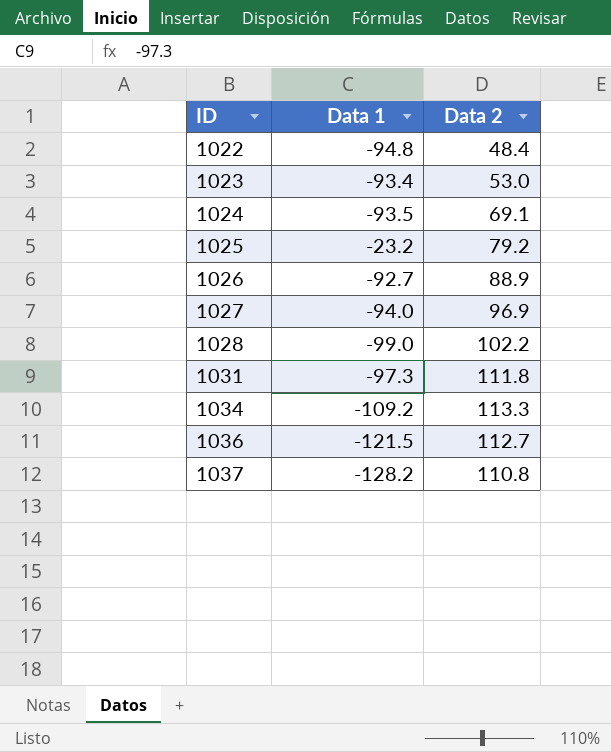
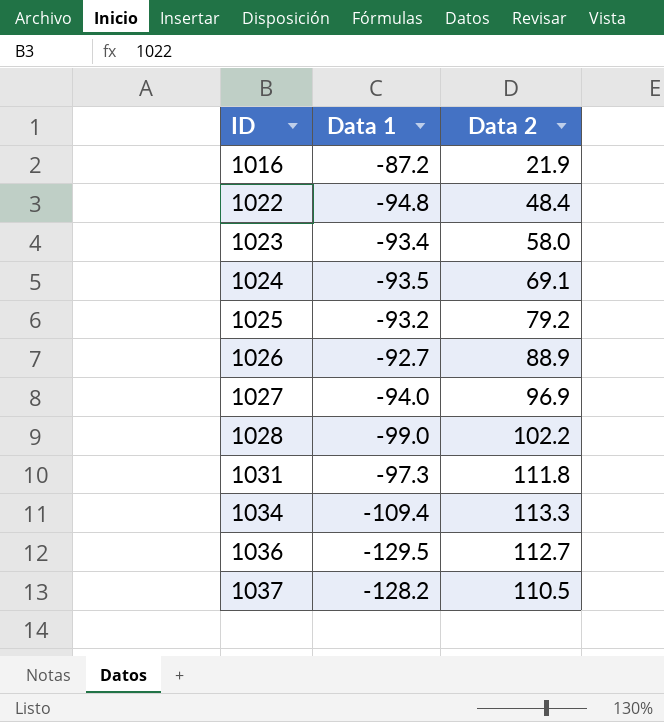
row 1016: none -> -87.2 | 21.9
1023 | Data 2: 53.0 -> 58.0
1025 | Data 1: -23.2 -> -93.2
1034 | Data 1: -109.2 -> -109.4
1036 | Data 1: -121.5 -> -129.5
1037 | Data 2: 110.8 -> 110.5

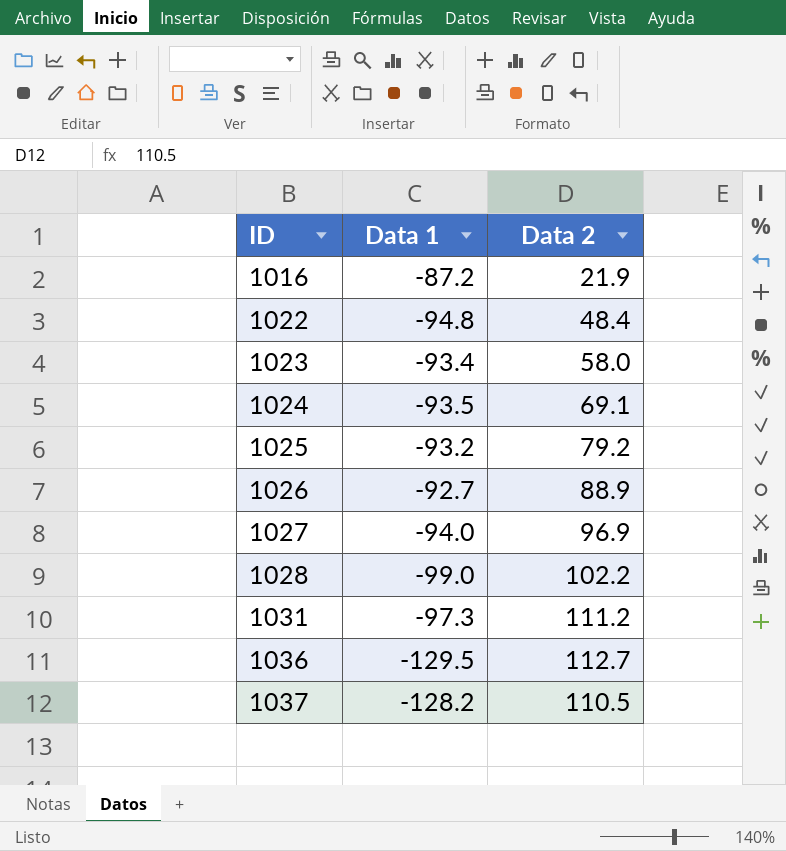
row 1034: -109.4 | 113.3 -> none
1031 | Data 2: 111.8 -> 111.2

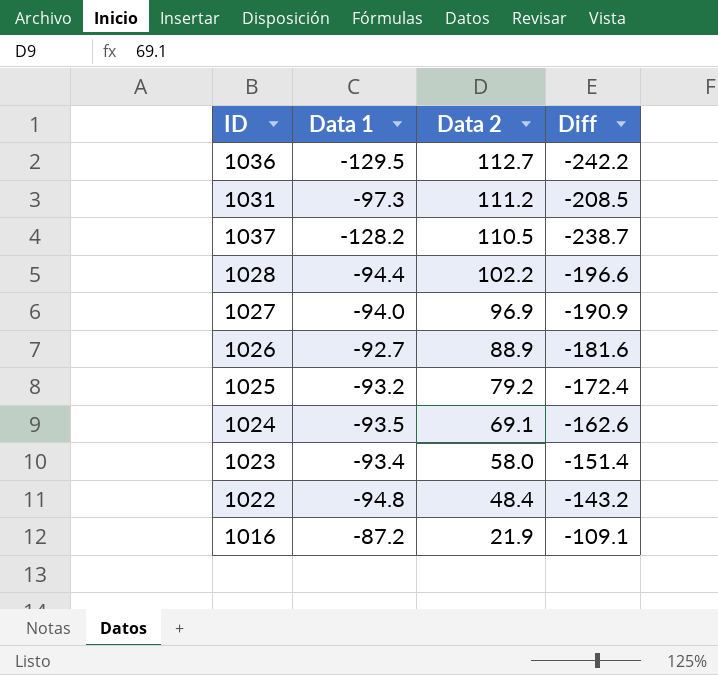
row order: ID ascending -> Data 2 descending
column Diff | formula: none -> [Data 1] - [Data 2]
1028 | Data 1: -99.0 -> -94.4

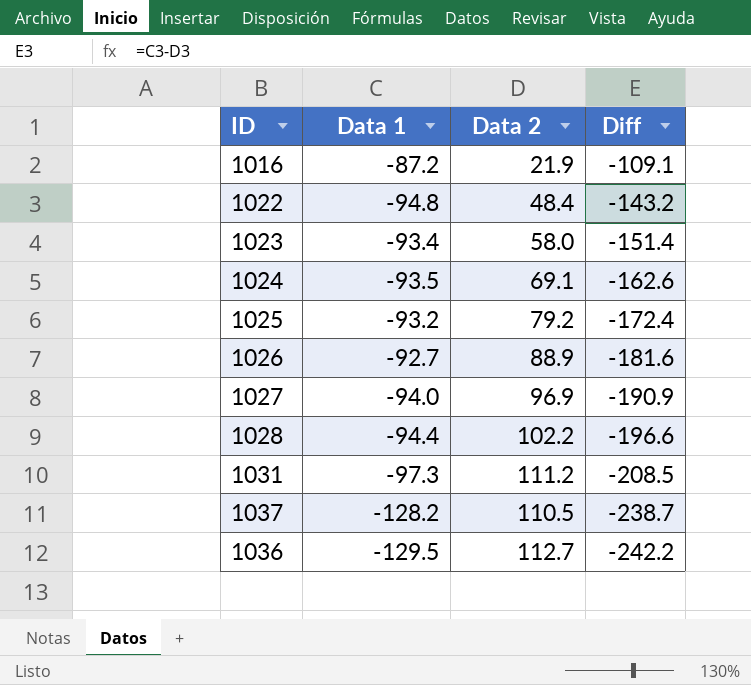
row order: Data 2 descending -> Diff descending

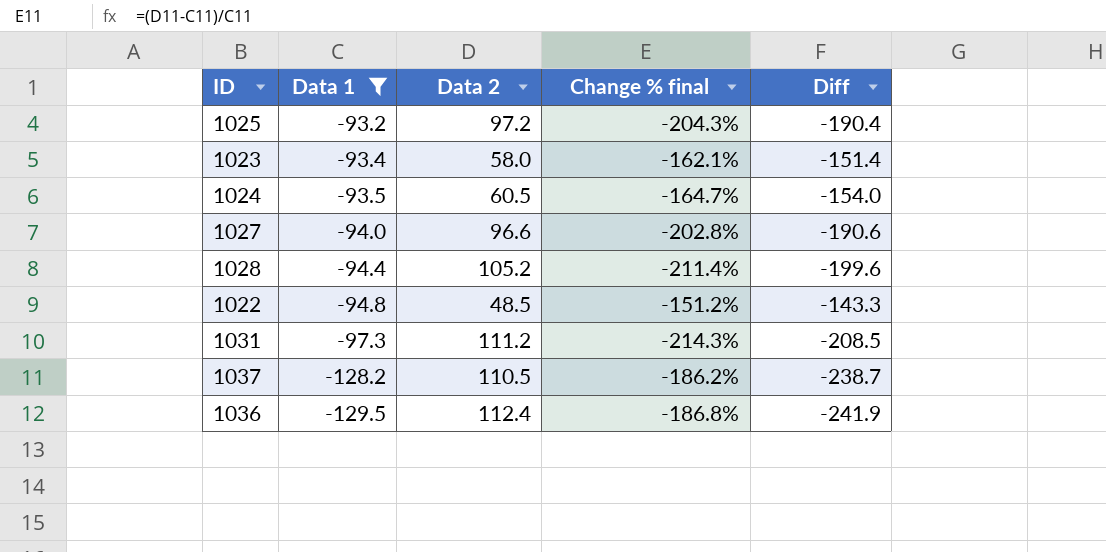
filter: none -> Data 1 <= -93.2
row order: Diff descending -> Data 1 descending
column Change % final | formula: none -> ([Data 2] - [Data 1]) / [Data 1]
1025 | Data 2: 79.2 -> 97.2
1025 | Diff: -172.4 -> -190.4
1024 | Data 2: 69.1 -> 60.5
1024 | Diff: -162.6 -> -154.0
1027 | Data 2: 96.9 -> 96.6
1027 | Diff: -190.9 -> -190.6
1028 | Data 2: 102.2 -> 105.2
1028 | Diff: -196.6 -> -199.6
1022 | Data 2: 48.4 -> 48.5
1022 | Diff: -143.2 -> -143.3
1036 | Data 2: 112.7 -> 112.4
1036 | Diff: -242.2 -> -241.9

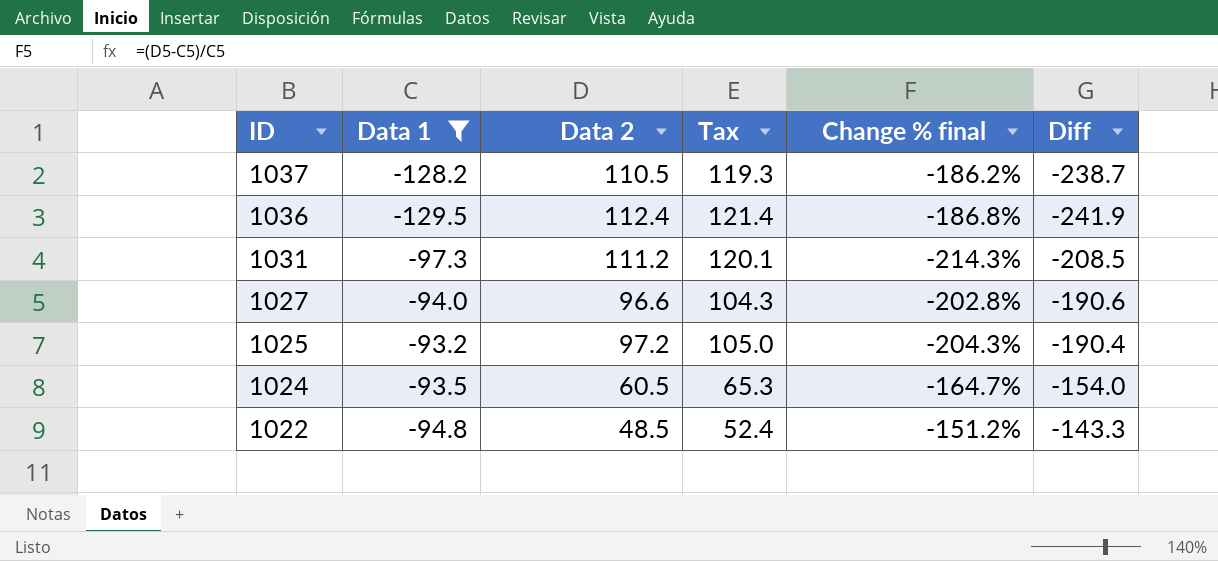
row order: Data 1 descending -> ID descending
column Tax | formula: none -> [Data 2] * 1.08
row 1023: -93.4 | 58.0 | -162.1% | -151.4 -> none
row 1028: -94.4 | 105.2 | -211.4% | -199.6 -> none

